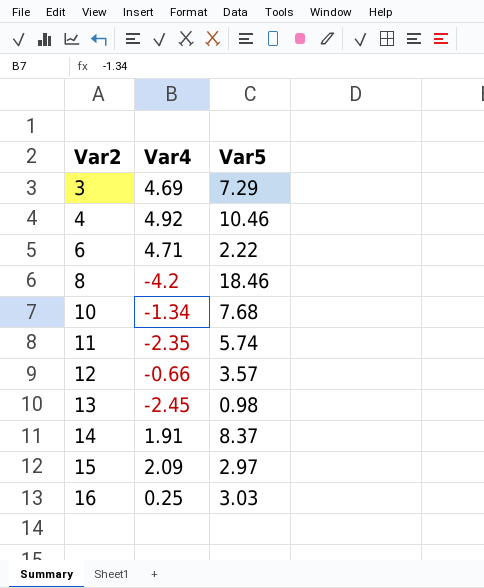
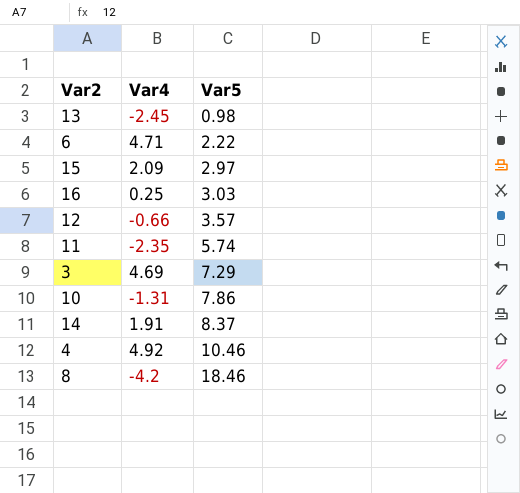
row order: Var2 ascending -> Var5 ascending
10 | Var4: -1.34 -> -1.31
10 | Var5: 7.68 -> 7.86

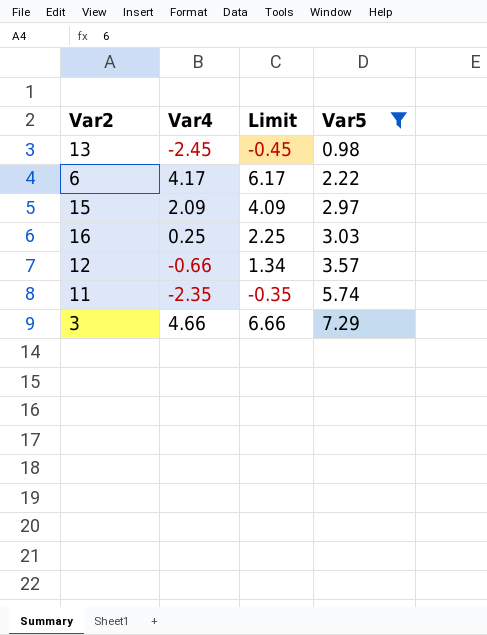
filter: none -> Var5 <= 7.29
column Limit | formula: none -> [Var4] + 2
6 | Var4: 4.71 -> 4.17
3 | Var4: 4.69 -> 4.66

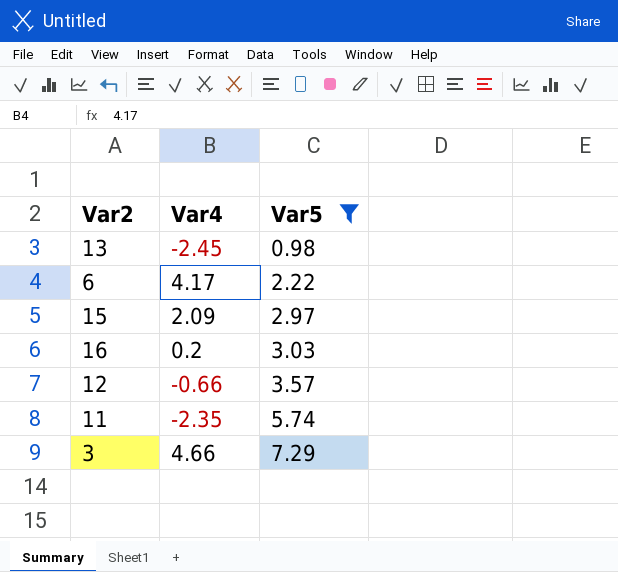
column Limit | formula: [Var4] + 2 -> none
16 | Var4: 0.25 -> 0.2

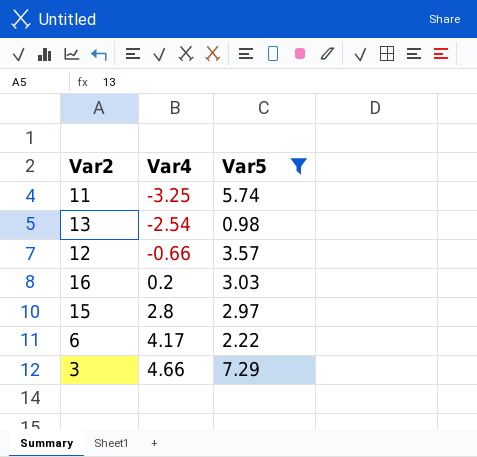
row order: Var5 ascending -> Var4 ascending
11 | Var4: -2.35 -> -3.25
13 | Var4: -2.45 -> -2.54
15 | Var4: 2.09 -> 2.8

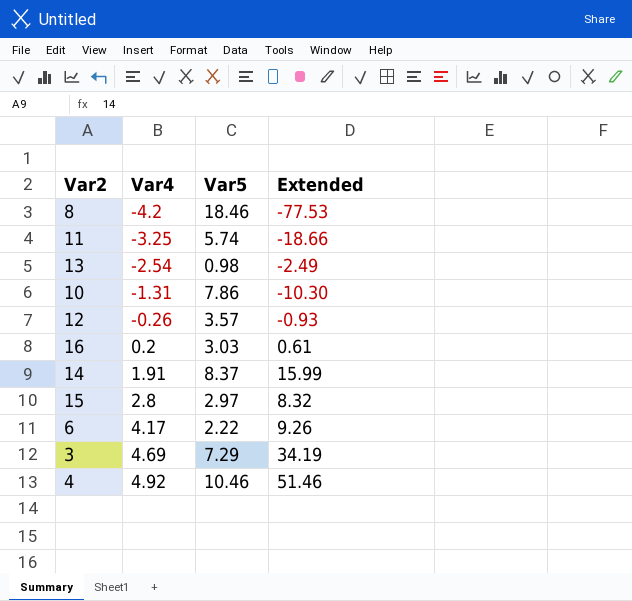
filter: Var5 <= 7.29 -> none
column Extended | formula: none -> [Var4] * [Var5]
12 | Var4: -0.66 -> -0.26
3 | Var4: 4.66 -> 4.69

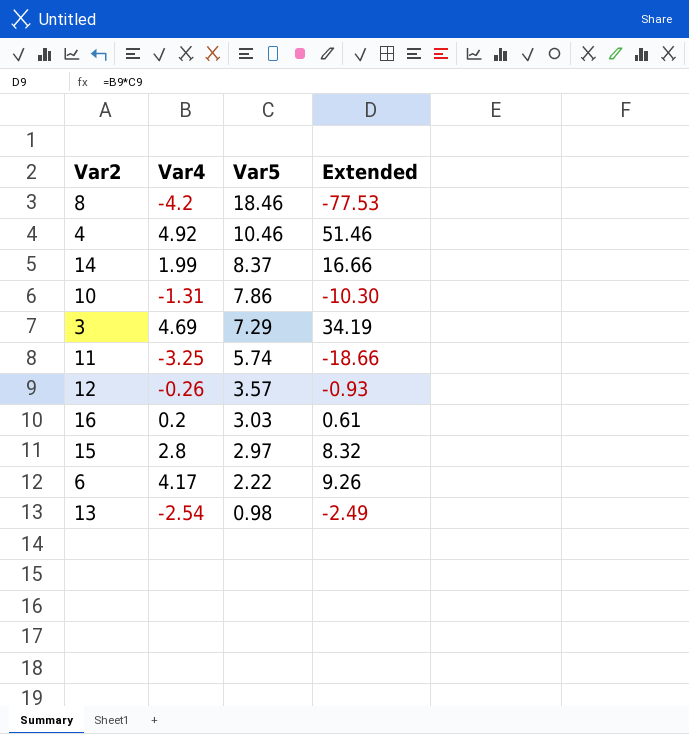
row order: Var4 ascending -> Var5 descending
14 | Var4: 1.91 -> 1.99
14 | Extended: 15.99 -> 16.66

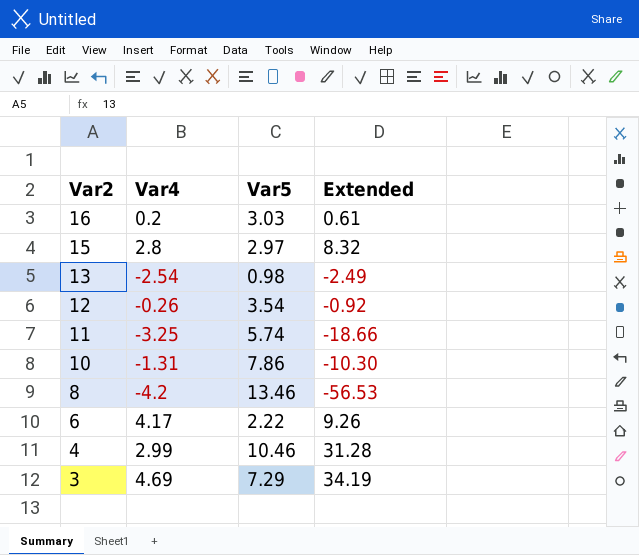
row order: Var5 descending -> Var2 descending
row 14: 1.99 | 8.37 | 16.66 -> none
12 | Var5: 3.57 -> 3.54
12 | Extended: -0.93 -> -0.92
8 | Var5: 18.46 -> 13.46
8 | Extended: -77.53 -> -56.53
4 | Var4: 4.92 -> 2.99
4 | Extended: 51.46 -> 31.28

